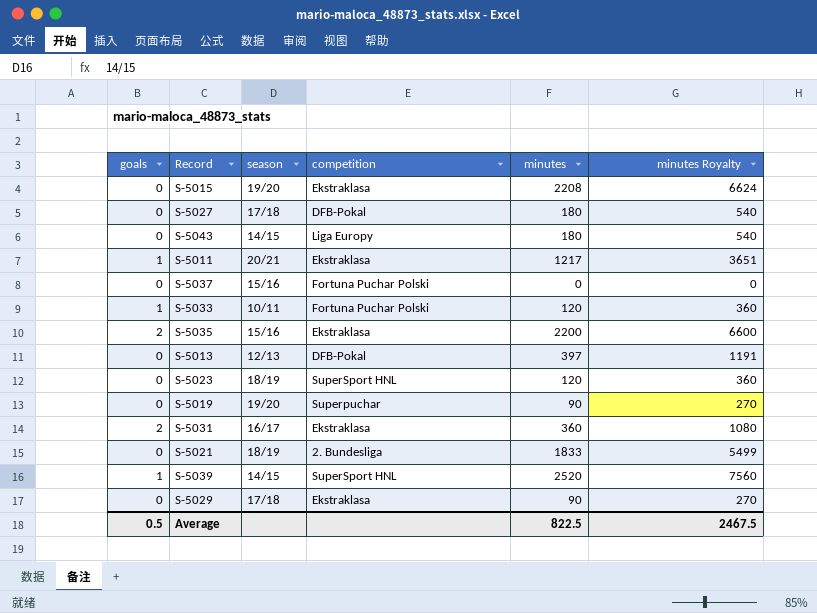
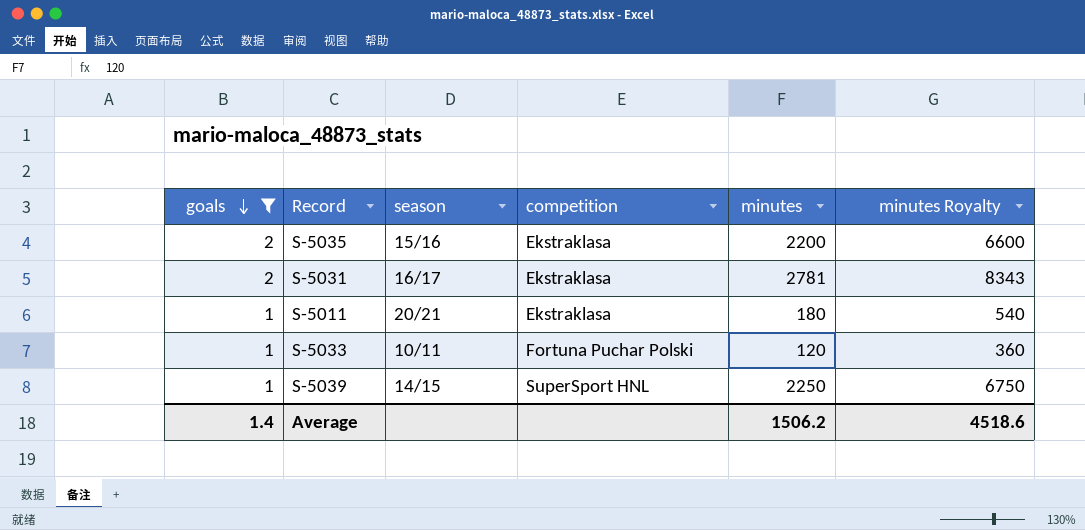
filter: none -> goals != 0
row order: none -> goals descending
S-5031 | minutes: 360 -> 2781
S-5031 | minutes Royalty: 1080 -> 8343
S-5011 | minutes: 1217 -> 180
S-5011 | minutes Royalty: 3651 -> 540
S-5039 | minutes: 2520 -> 2250
S-5039 | minutes Royalty: 7560 -> 6750
Average | goals: 0.5 -> 1.4
Average | minutes: 822.5 -> 1506.2
Average | minutes Royalty: 2467.5 -> 4518.6

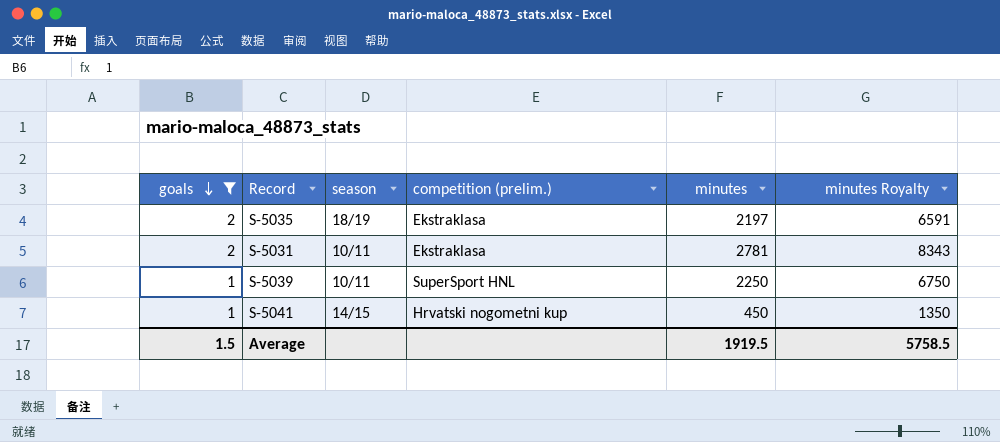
column name: competition -> competition (prelim.)
row S-5011: 1 | 20/21 | Ekstraklasa | 180 | 540 -> none
row S-5033: 1 | 10/11 | Fortuna Puchar Polski | 120 | 360 -> none
S-5035 | season: 15/16 -> 18/19
S-5035 | minutes: 2200 -> 2197
S-5035 | minutes Royalty: 6600 -> 6591
S-5031 | season: 16/17 -> 10/11
S-5039 | season: 14/15 -> 10/11
row S-5041: none -> 1 | 14/15 | Hrvatski nogometni kup | 450 | 1350
Average | goals: 1.4 -> 1.5
Average | minutes: 1506.2 -> 1919.5
Average | minutes Royalty: 4518.6 -> 5758.5

